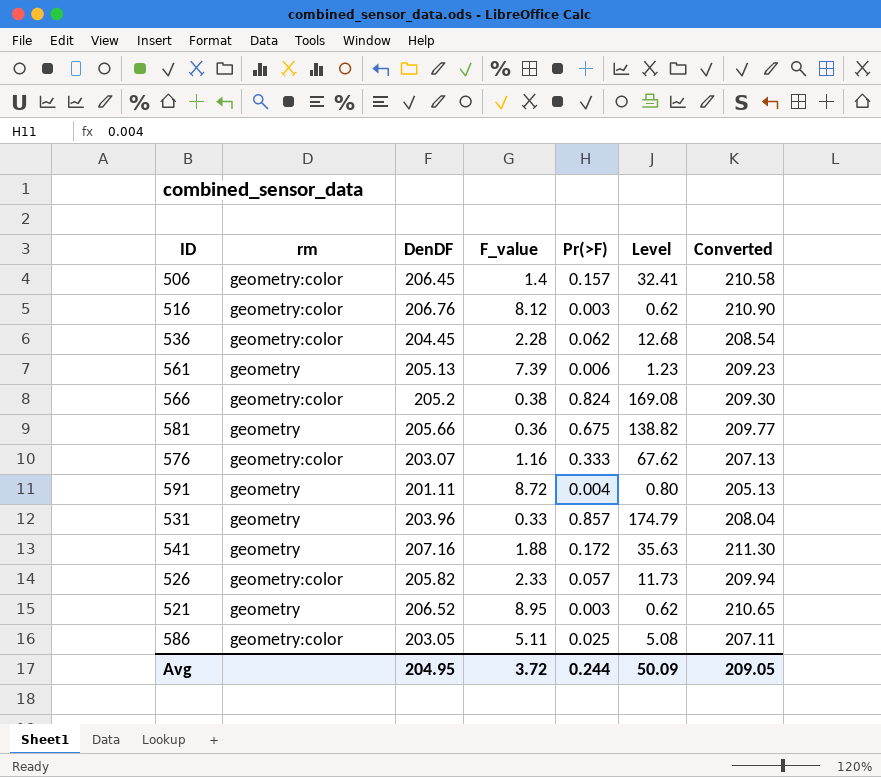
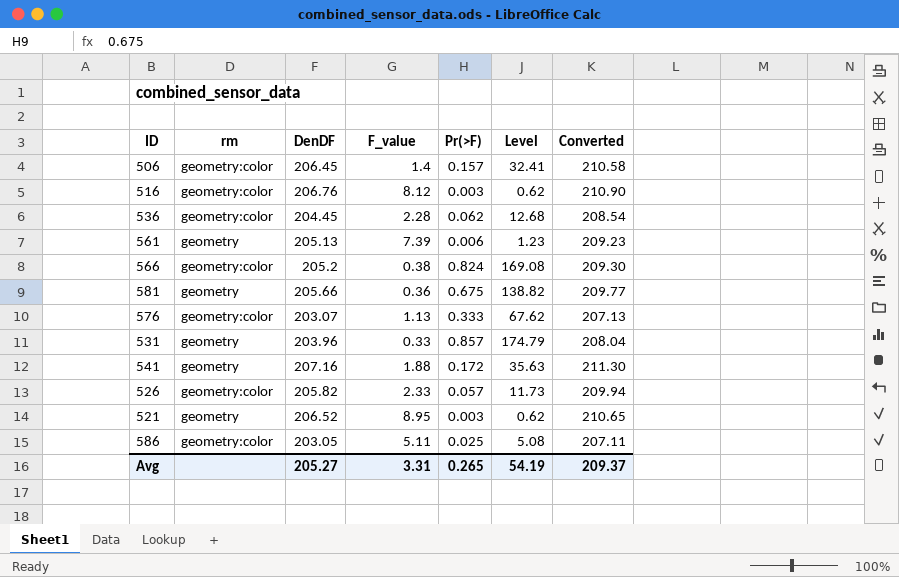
row 591: geometry | 201.11 | 8.72 | 0.004 | 0.80 | 205.13 -> none
576 | F_value: 1.16 -> 1.13
Avg | DenDF: 204.95 -> 205.27
Avg | F_value: 3.72 -> 3.31
Avg | Pr(>F): 0.244 -> 0.265
Avg | Level: 50.09 -> 54.19
Avg | Converted: 209.05 -> 209.37

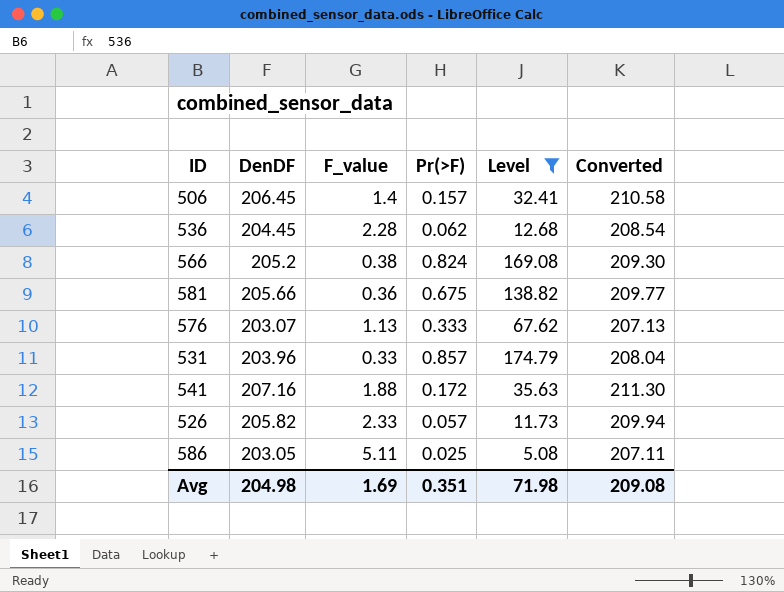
filter: none -> Level >= 5.08
column rm | position: 2 -> none
Avg | DenDF: 205.27 -> 204.98
Avg | F_value: 3.31 -> 1.69
Avg | Pr(>F): 0.265 -> 0.351
Avg | Level: 54.19 -> 71.98
Avg | Converted: 209.37 -> 209.08

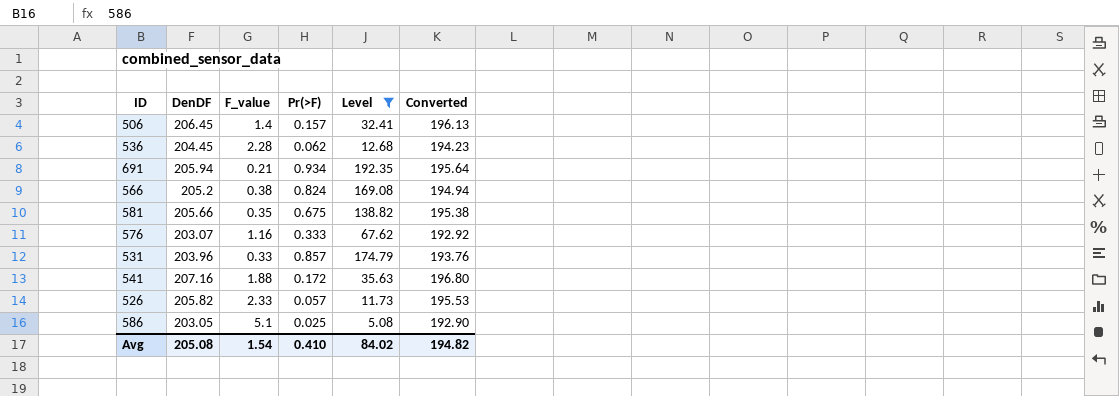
column Converted | formula: [DenDF] * 1.02 -> [DenDF] * 0.95
row 691: none -> 205.94 | 0.21 | 0.934 | 192.35 | 195.64
581 | F_value: 0.36 -> 0.35
576 | F_value: 1.13 -> 1.16
586 | F_value: 5.11 -> 5.1
Avg | DenDF: 204.98 -> 205.08
Avg | F_value: 1.69 -> 1.54
Avg | Pr(>F): 0.351 -> 0.410
Avg | Level: 71.98 -> 84.02
Avg | Converted: 209.08 -> 194.82

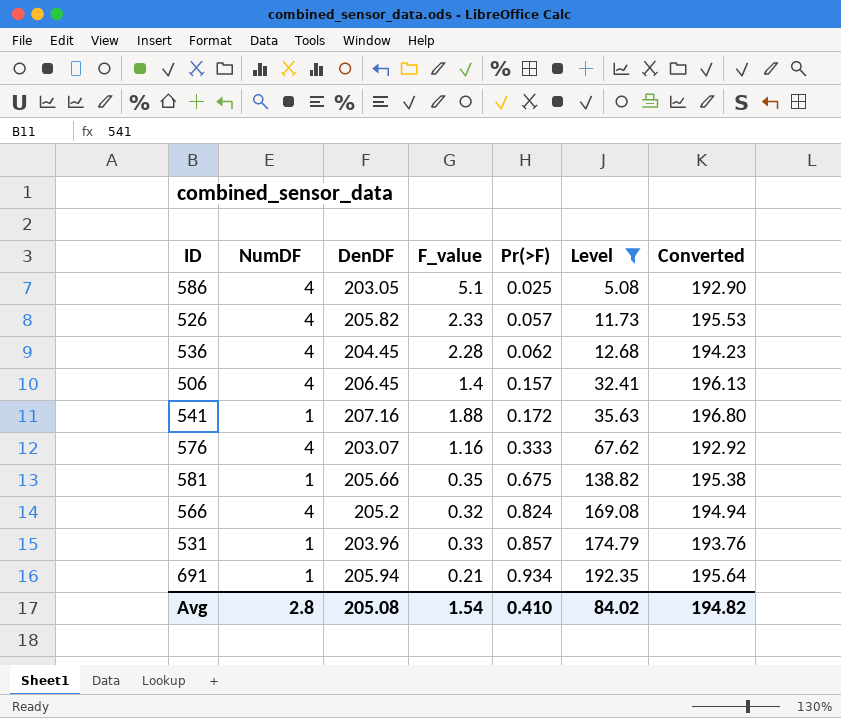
row order: none -> Pr(>F) ascending
column NumDF | position: none -> 2
566 | F_value: 0.38 -> 0.32

